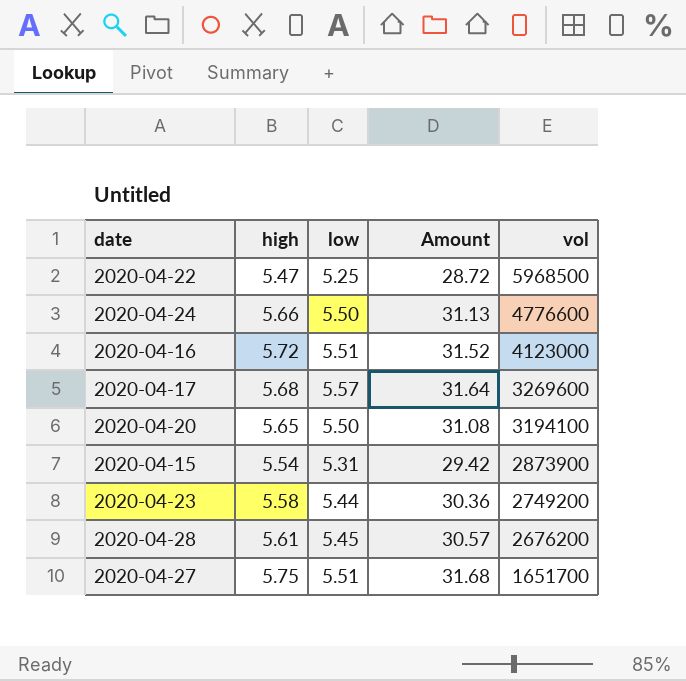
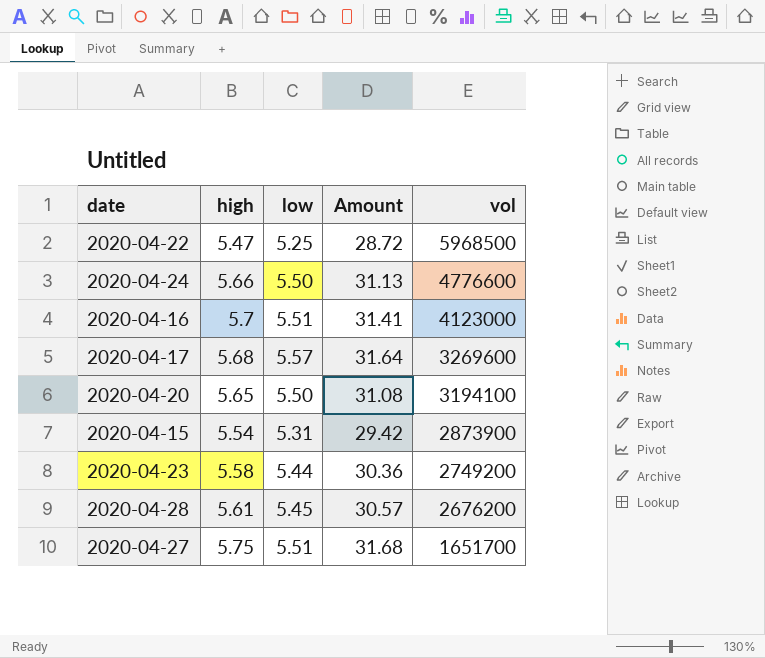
2020-04-16 | high: 5.72 -> 5.7
2020-04-16 | Amount: 31.52 -> 31.41

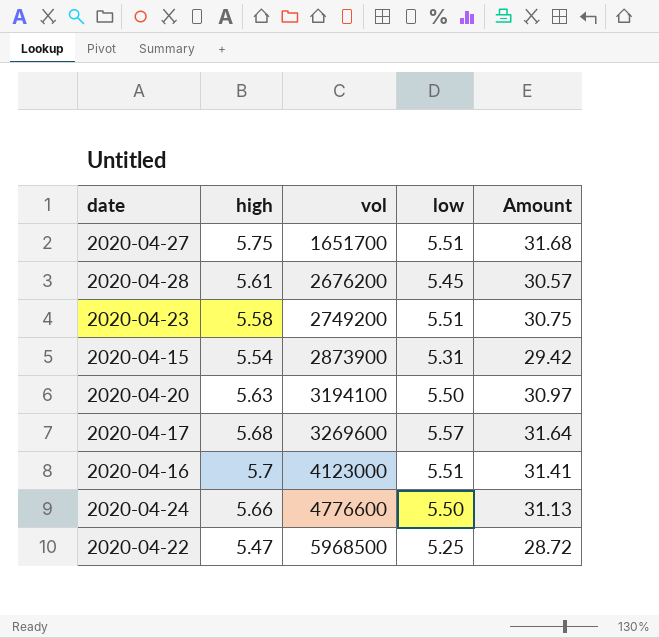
row order: vol descending -> vol ascending
column vol | position: 5 -> 3
2020-04-23 | low: 5.44 -> 5.51
2020-04-23 | Amount: 30.36 -> 30.75
2020-04-20 | high: 5.65 -> 5.63
2020-04-20 | Amount: 31.08 -> 30.97

